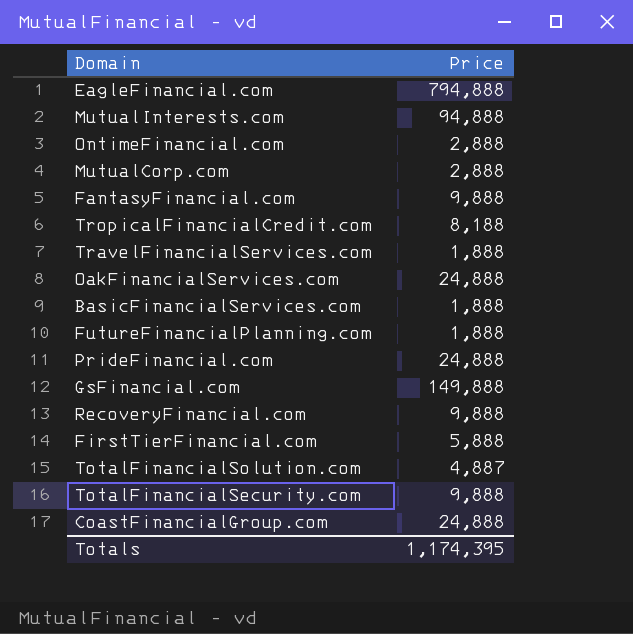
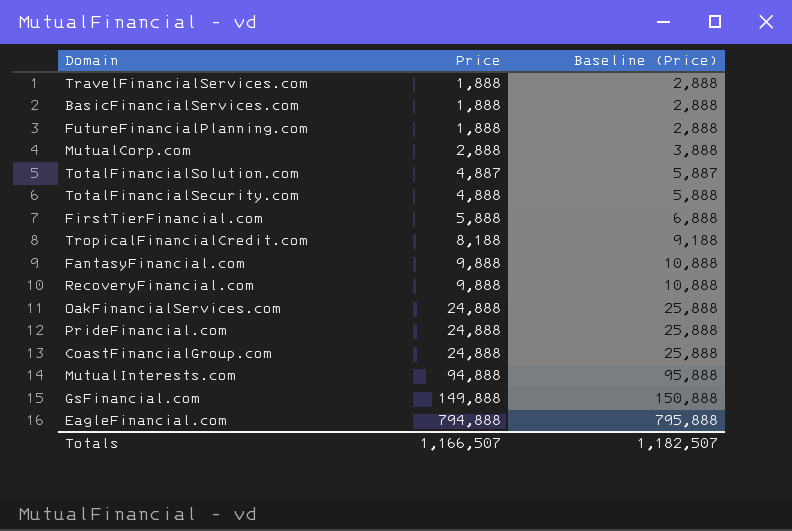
row order: none -> Price ascending
column Baseline (Price) | formula: none -> [Price] + 1000
row OntimeFinancial.com: 2,888 -> none
TotalFinancialSecurity.com | Price: 9,888 -> 4,888
Totals | Price: 1,174,395 -> 1,166,507

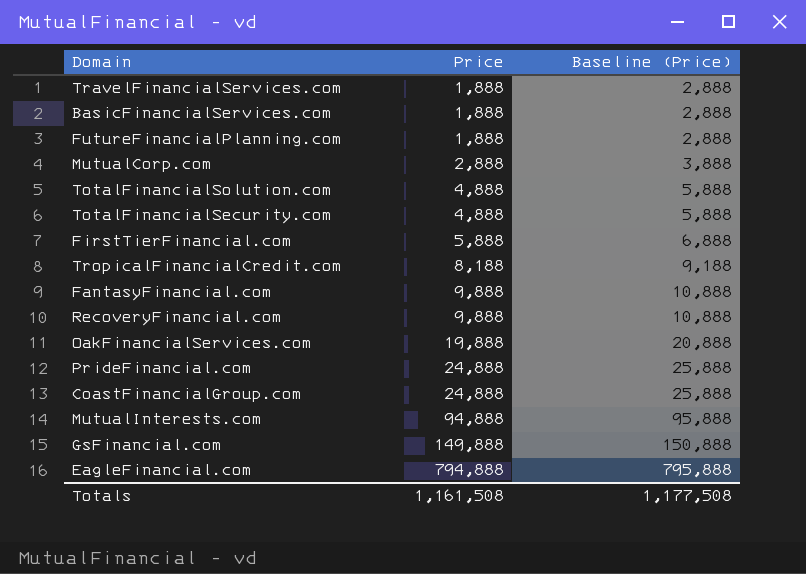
TotalFinancialSolution.com | Price: 4,887 -> 4,888
TotalFinancialSolution.com | Baseline (Price): 5,887 -> 5,888
OakFinancialServices.com | Price: 24,888 -> 19,888
OakFinancialServices.com | Baseline (Price): 25,888 -> 20,888
Totals | Price: 1,166,507 -> 1,161,508
Totals | Baseline (Price): 1,182,507 -> 1,177,508

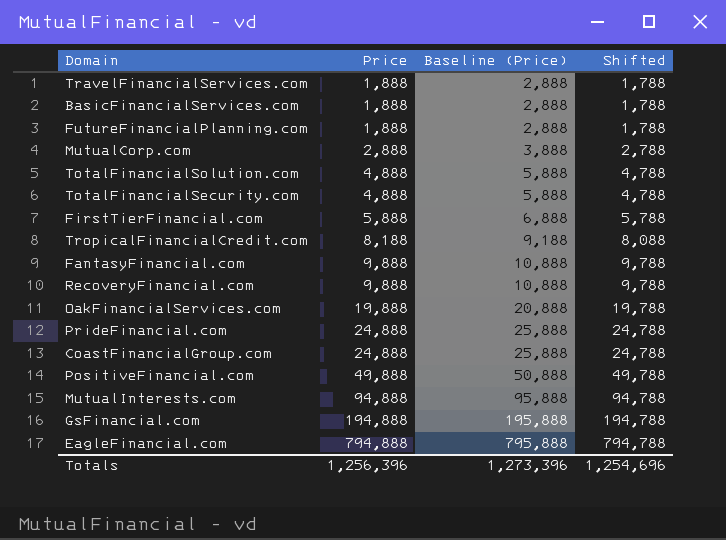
column Shifted | formula: none -> [Price] - 100
row PositiveFinancial.com: none -> 49,888 | 50,888 | 49,788
GsFinancial.com | Price: 149,888 -> 194,888
GsFinancial.com | Baseline (Price): 150,888 -> 195,888
Totals | Price: 1,161,508 -> 1,256,396
Totals | Baseline (Price): 1,177,508 -> 1,273,396

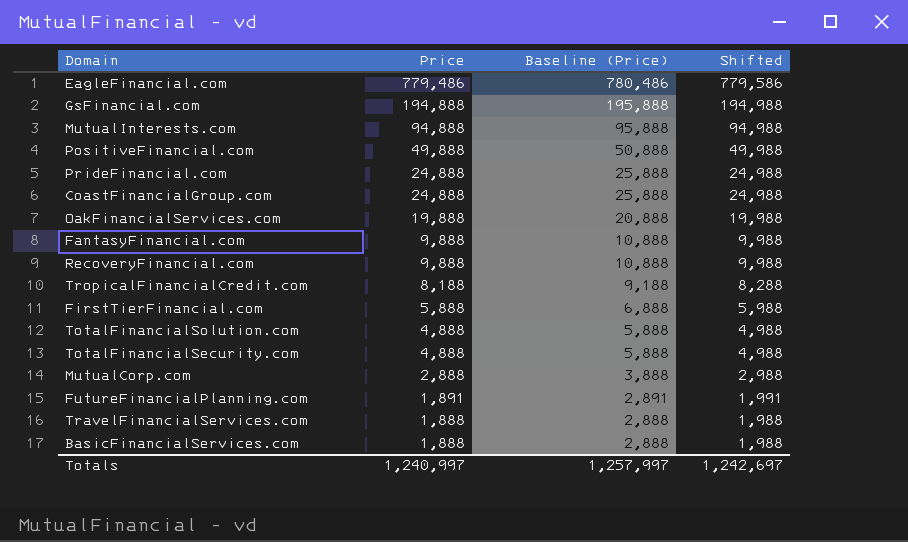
row order: Price ascending -> Price descending
column Shifted | formula: [Price] - 100 -> [Price] + 100
EagleFinancial.com | Price: 794,888 -> 779,486
EagleFinancial.com | Baseline (Price): 795,888 -> 780,486
FutureFinancialPlanning.com | Price: 1,888 -> 1,891
FutureFinancialPlanning.com | Baseline (Price): 2,888 -> 2,891
Totals | Price: 1,256,396 -> 1,240,997
Totals | Baseline (Price): 1,273,396 -> 1,257,997
Totals | Shifted: 1,254,696 -> 1,242,697

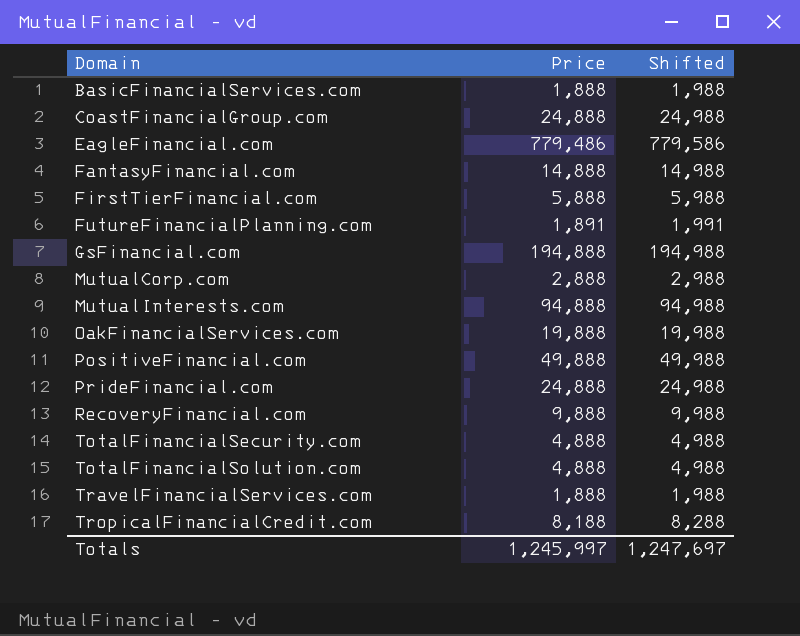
row order: Price descending -> Domain ascending
column Baseline (Price) | formula: [Price] + 1000 -> none
FantasyFinancial.com | Price: 9,888 -> 14,888
FantasyFinancial.com | Shifted: 9,988 -> 14,988
Totals | Price: 1,240,997 -> 1,245,997
Totals | Shifted: 1,242,697 -> 1,247,697

